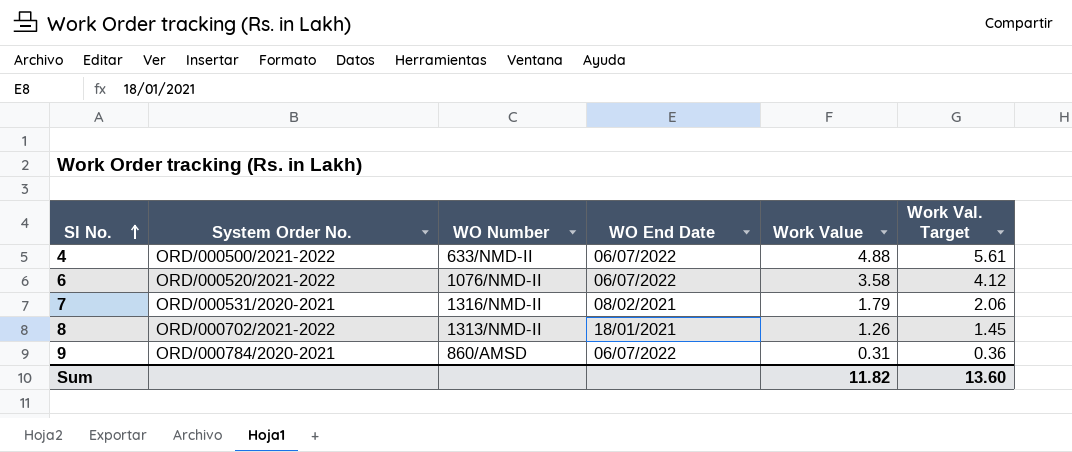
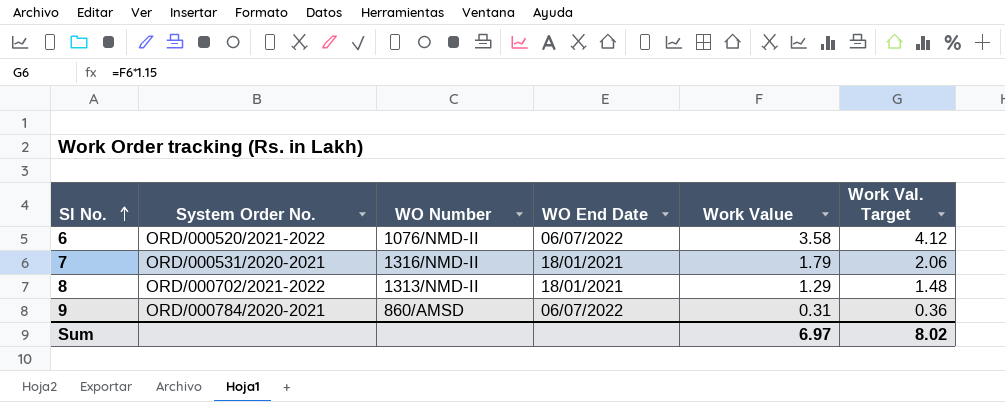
row 4: ORD/000500/2021-2022 | 633/NMD-II | 06/07/2022 | 4.88 | 5.61 -> none
7 | WO End Date: 08/02/2021 -> 18/01/2021
8 | Work Value: 1.26 -> 1.29
8 | Work Val. Target: 1.45 -> 1.48
Sum | Work Value: 11.82 -> 6.97
Sum | Work Val. Target: 13.60 -> 8.02

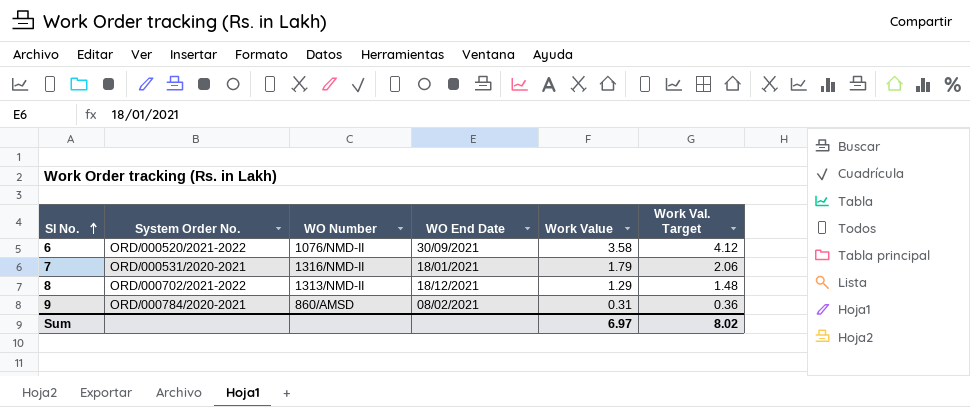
6 | WO End Date: 06/07/2022 -> 30/09/2021
8 | WO End Date: 18/01/2021 -> 18/12/2021
9 | WO End Date: 06/07/2022 -> 08/02/2021

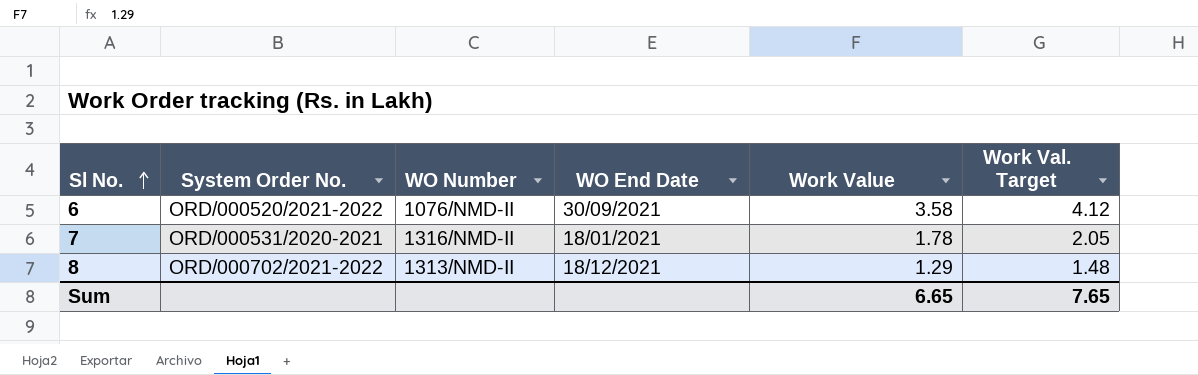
row 9: ORD/000784/2020-2021 | 860/AMSD | 08/02/2021 | 0.31 | 0.36 -> none
7 | Work Value: 1.79 -> 1.78
7 | Work Val. Target: 2.06 -> 2.05
Sum | Work Value: 6.97 -> 6.65
Sum | Work Val. Target: 8.02 -> 7.65

